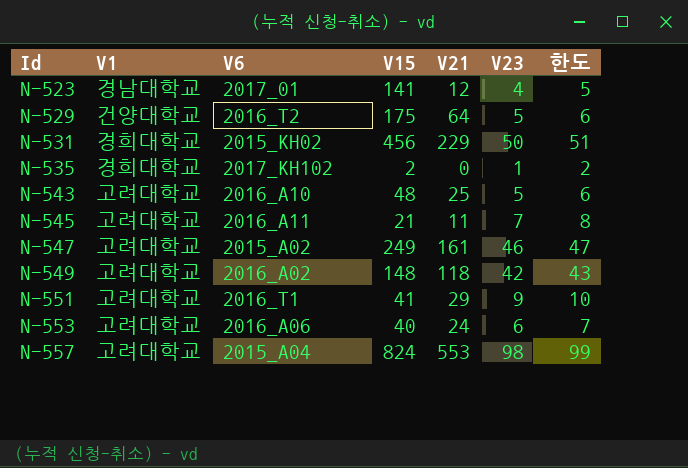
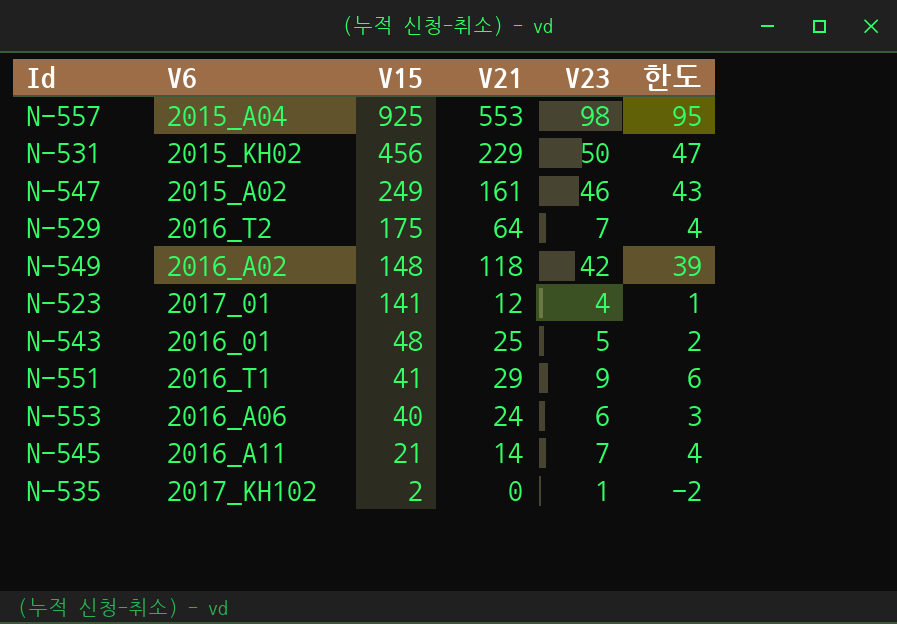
row order: Id ascending -> V15 descending
column V1 | position: 2 -> none
column 한도 | formula: [V23] + 1 -> [V23] - 3
N-557 | V15: 824 -> 925
N-529 | V23: 5 -> 7
N-543 | V6: 2016_A10 -> 2016_01
N-545 | V21: 11 -> 14

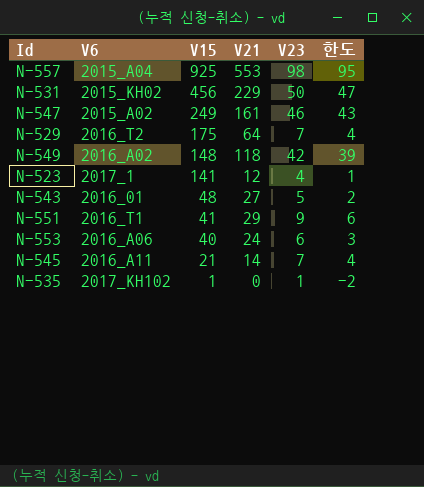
N-523 | V6: 2017_01 -> 2017_1
N-543 | V21: 25 -> 27
N-535 | V15: 2 -> 1

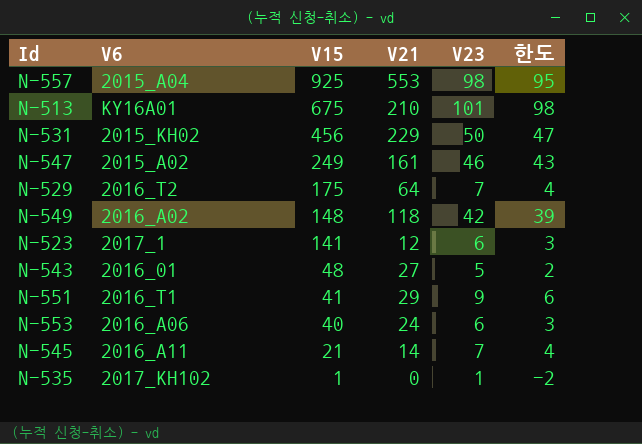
row N-513: none -> KY16A01 | 675 | 210 | 101 | 98
N-523 | V23: 4 -> 6
N-523 | 한도: 1 -> 3

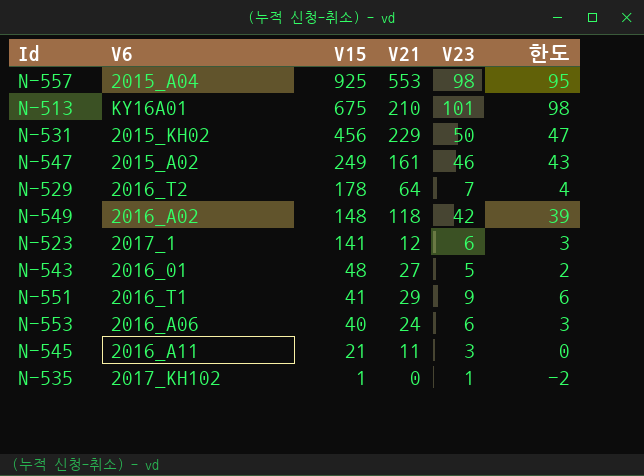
N-529 | V15: 175 -> 178
N-545 | V21: 14 -> 11
N-545 | V23: 7 -> 3
N-545 | 한도: 4 -> 0

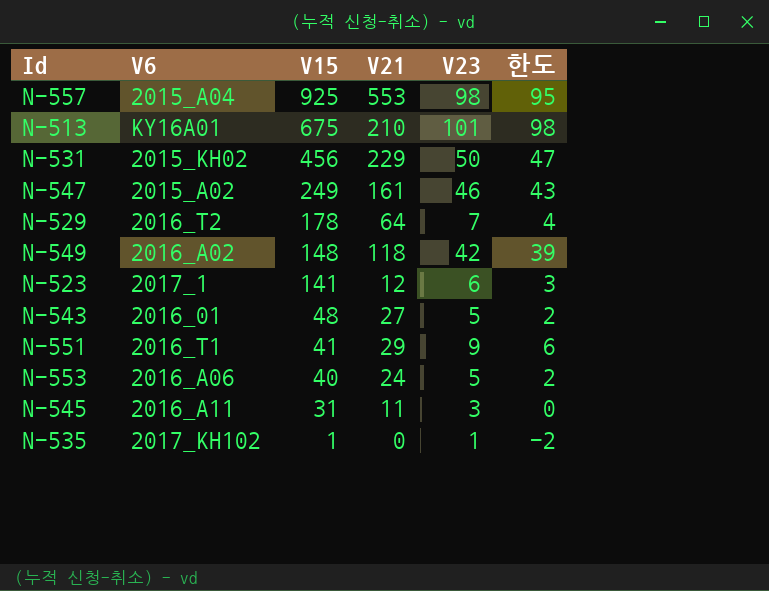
N-553 | V23: 6 -> 5
N-553 | 한도: 3 -> 2
N-545 | V15: 21 -> 31

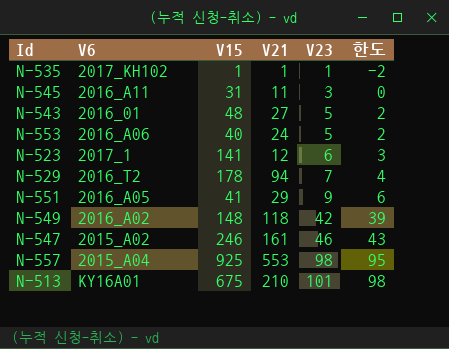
row order: V15 descending -> V23 ascending
row N-531: 2015_KH02 | 456 | 229 | 50 | 47 -> none
N-535 | V21: 0 -> 1
N-529 | V21: 64 -> 94
N-551 | V6: 2016_T1 -> 2016_A05
N-547 | V15: 249 -> 246

